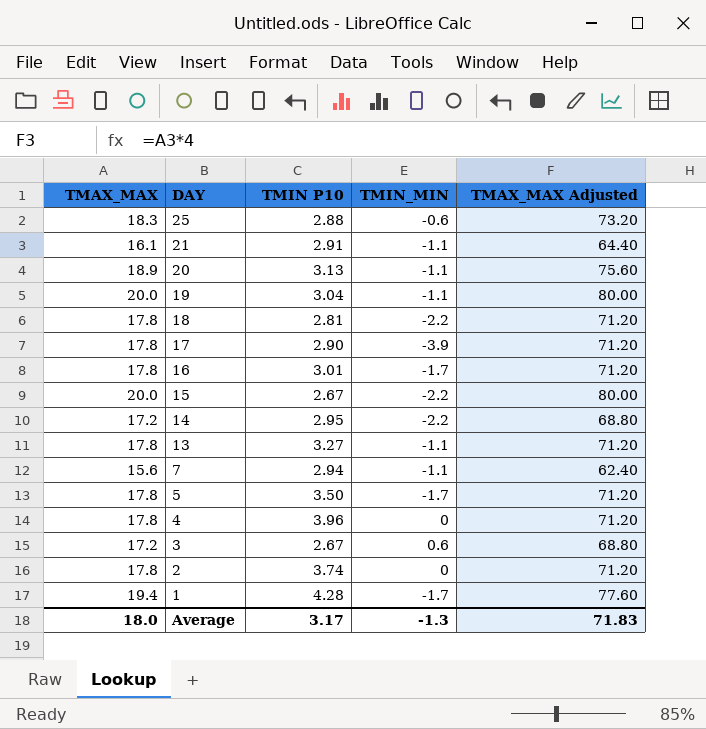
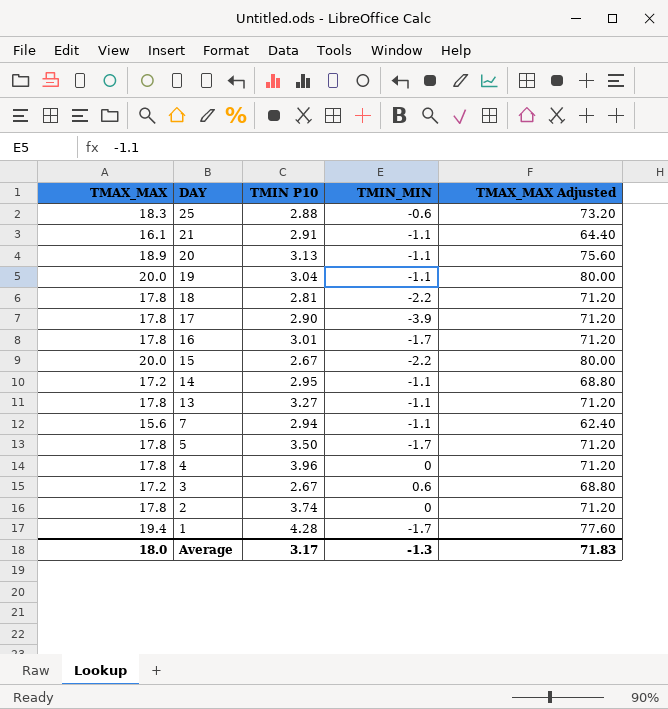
14 | TMIN_MIN: -2.2 -> -1.1

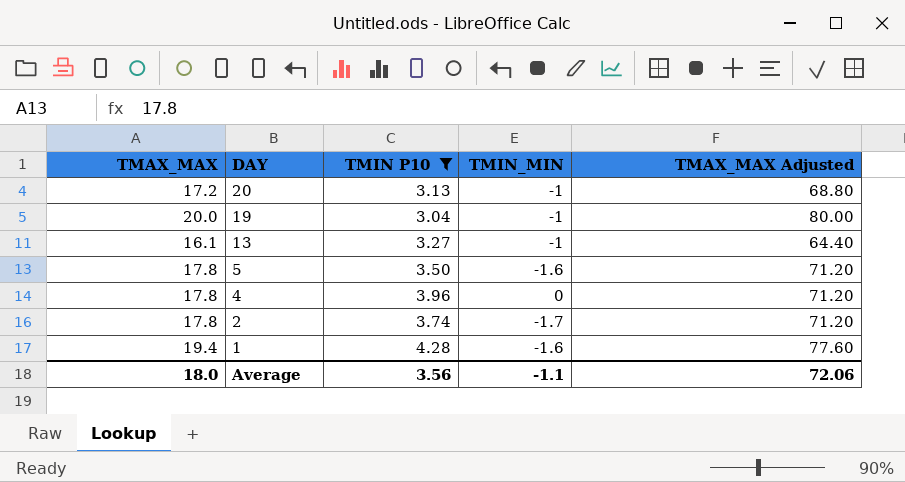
filter: none -> TMIN P10 >= 3.04
20 | TMAX_MAX: 18.9 -> 17.2
20 | TMIN_MIN: -1.1 -> -1
20 | TMAX_MAX Adjusted: 75.60 -> 68.80
19 | TMIN_MIN: -1.1 -> -1
13 | TMAX_MAX: 17.8 -> 16.1
13 | TMIN_MIN: -1.1 -> -1
13 | TMAX_MAX Adjusted: 71.20 -> 64.40
5 | TMIN_MIN: -1.7 -> -1.6
2 | TMIN_MIN: 0 -> -1.7
1 | TMIN_MIN: -1.7 -> -1.6
Average | TMIN P10: 3.17 -> 3.56
Average | TMIN_MIN: -1.3 -> -1.1
Average | TMAX_MAX Adjusted: 71.83 -> 72.06

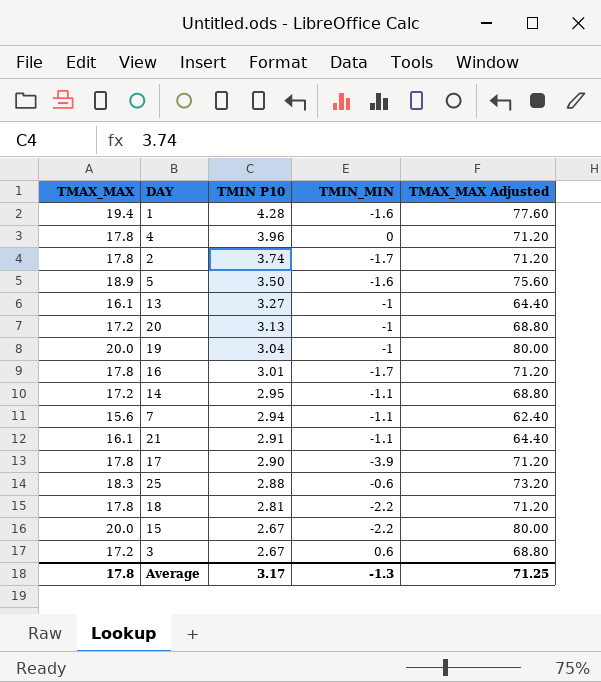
filter: TMIN P10 >= 3.04 -> none
row order: DAY descending -> TMIN P10 descending
5 | TMAX_MAX: 17.8 -> 18.9
5 | TMAX_MAX Adjusted: 71.20 -> 75.60
Average | TMAX_MAX: 18.0 -> 17.8
Average | TMIN P10: 3.56 -> 3.17
Average | TMIN_MIN: -1.1 -> -1.3
Average | TMAX_MAX Adjusted: 72.06 -> 71.25

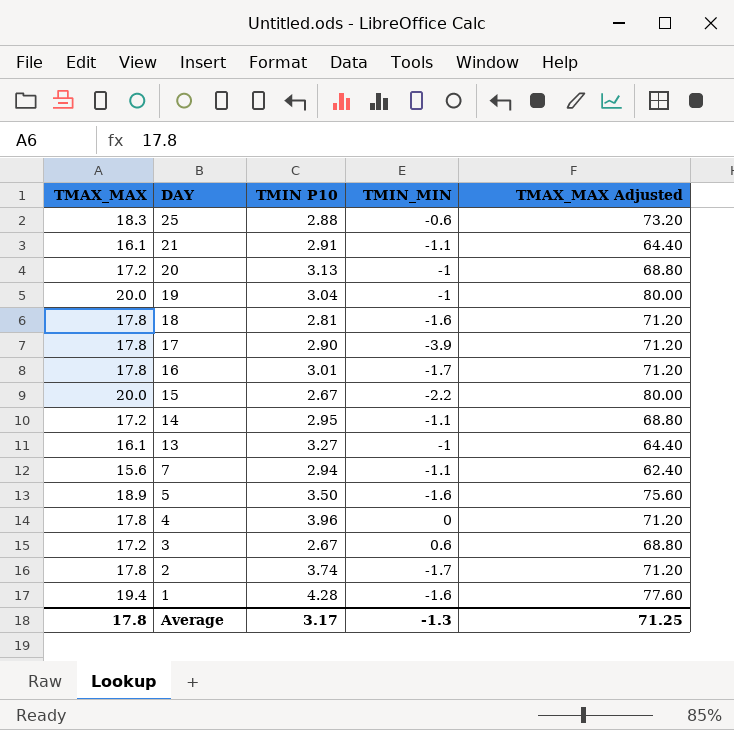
row order: TMIN P10 descending -> DAY descending
18 | TMIN_MIN: -2.2 -> -1.6

